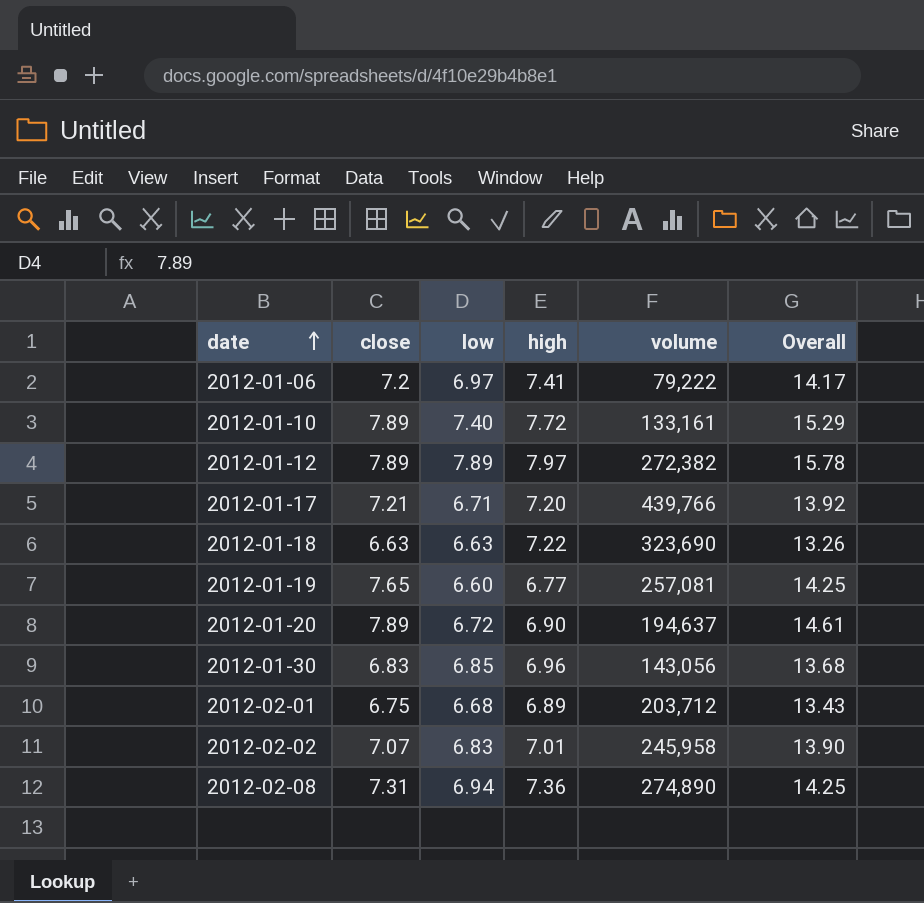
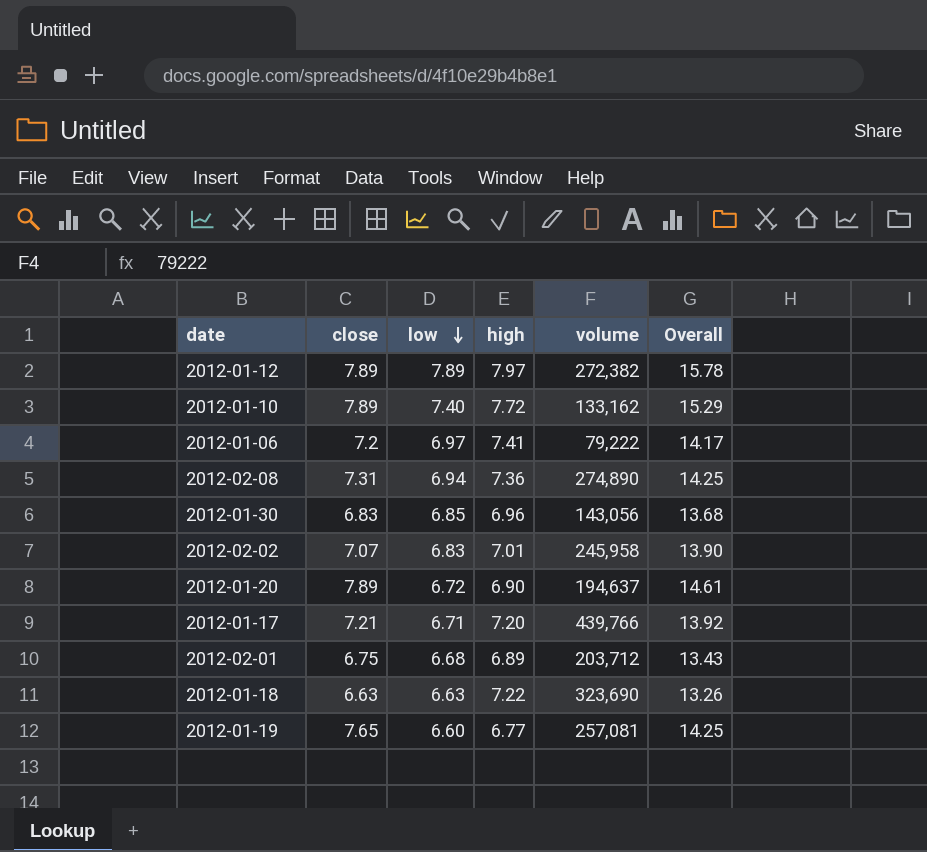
row order: date ascending -> low descending
2012-01-10 | volume: 133,161 -> 133,162

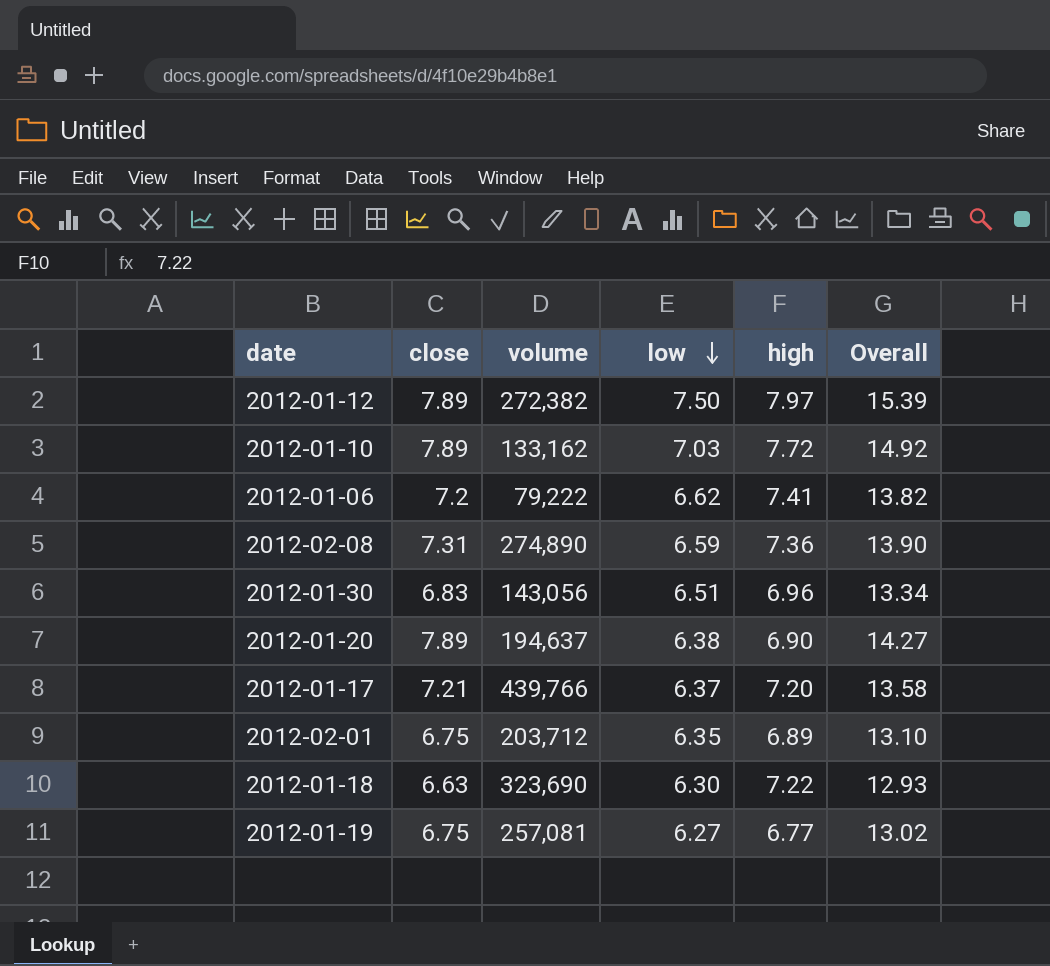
column volume | position: 5 -> 3
row 2012-02-02: 7.07 | 6.83 | 7.01 | 245,958 | 13.90 -> none
2012-01-12 | low: 7.89 -> 7.50
2012-01-12 | Overall: 15.78 -> 15.39
2012-01-10 | low: 7.40 -> 7.03
2012-01-10 | Overall: 15.29 -> 14.92
2012-01-06 | low: 6.97 -> 6.62
2012-01-06 | Overall: 14.17 -> 13.82
2012-02-08 | low: 6.94 -> 6.59
2012-02-08 | Overall: 14.25 -> 13.90
2012-01-30 | low: 6.85 -> 6.51
2012-01-30 | Overall: 13.68 -> 13.34
2012-01-20 | low: 6.72 -> 6.38
2012-01-20 | Overall: 14.61 -> 14.27
2012-01-17 | low: 6.71 -> 6.37
2012-01-17 | Overall: 13.92 -> 13.58
2012-02-01 | low: 6.68 -> 6.35
2012-02-01 | Overall: 13.43 -> 13.10
2012-01-18 | low: 6.63 -> 6.30
2012-01-18 | Overall: 13.26 -> 12.93
2012-01-19 | close: 7.65 -> 6.75
2012-01-19 | low: 6.60 -> 6.27
2012-01-19 | Overall: 14.25 -> 13.02

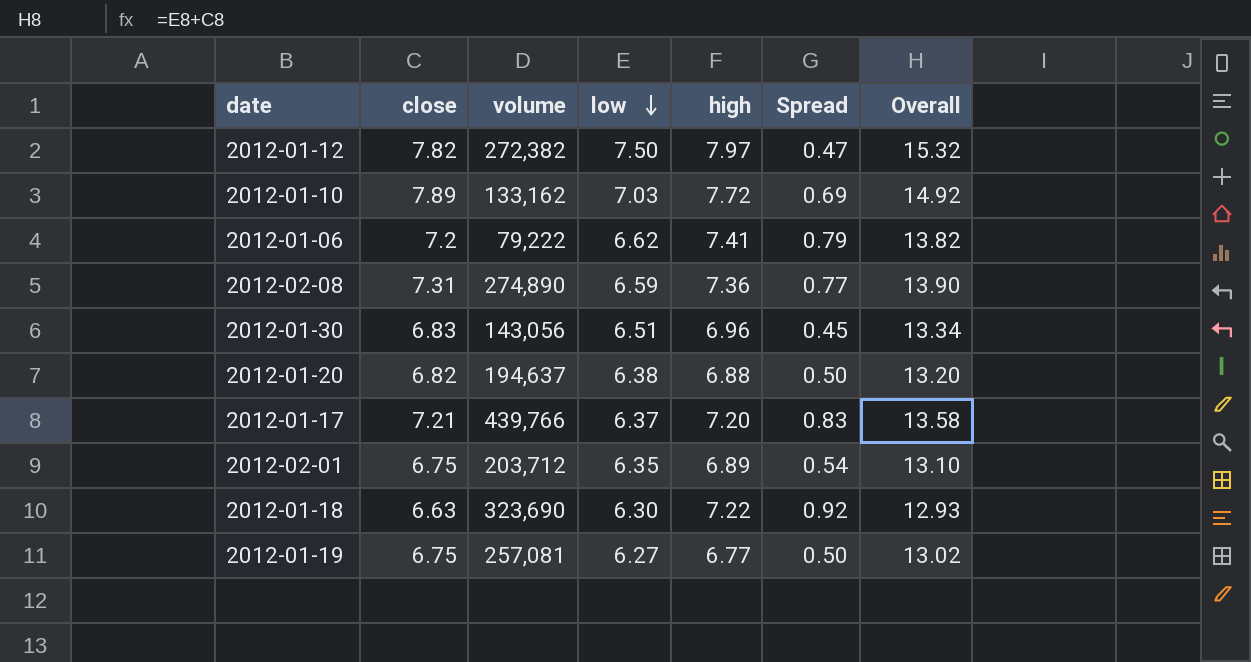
column Spread | formula: none -> [high] - [low]
2012-01-12 | close: 7.89 -> 7.82
2012-01-12 | Overall: 15.39 -> 15.32
2012-01-20 | close: 7.89 -> 6.82
2012-01-20 | high: 6.90 -> 6.88
2012-01-20 | Overall: 14.27 -> 13.20

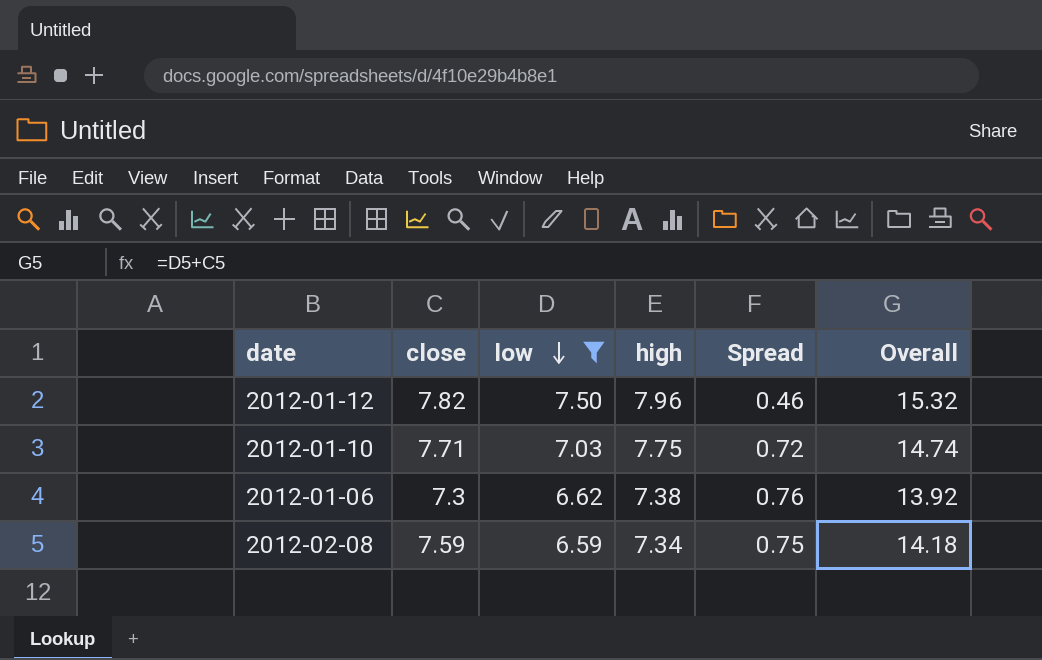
filter: none -> low >= 6.59
column volume | position: 3 -> none
2012-01-12 | high: 7.97 -> 7.96
2012-01-12 | Spread: 0.47 -> 0.46
2012-01-10 | close: 7.89 -> 7.71
2012-01-10 | high: 7.72 -> 7.75
2012-01-10 | Spread: 0.69 -> 0.72
2012-01-10 | Overall: 14.92 -> 14.74
2012-01-06 | close: 7.2 -> 7.3
2012-01-06 | high: 7.41 -> 7.38
2012-01-06 | Spread: 0.79 -> 0.76
2012-01-06 | Overall: 13.82 -> 13.92
2012-02-08 | close: 7.31 -> 7.59
2012-02-08 | high: 7.36 -> 7.34
2012-02-08 | Spread: 0.77 -> 0.75
2012-02-08 | Overall: 13.90 -> 14.18

